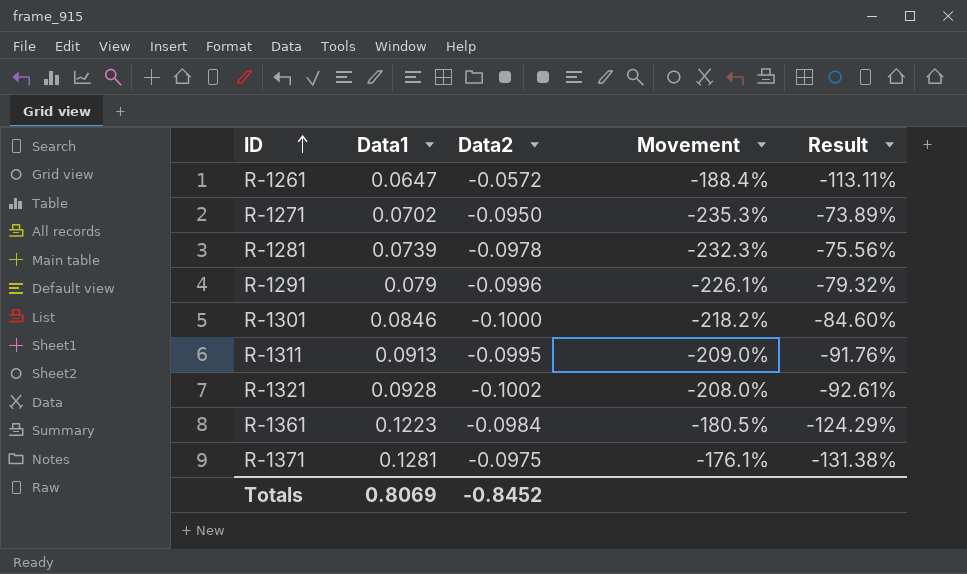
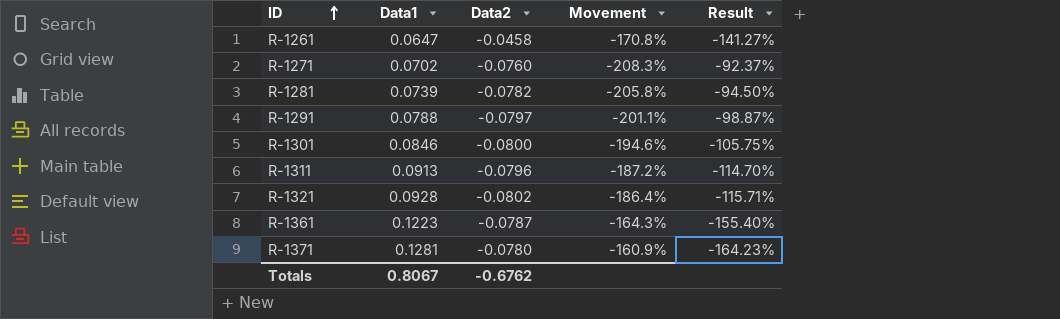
R-1261 | Data2: -0.0572 -> -0.0458
R-1261 | Movement: -188.4% -> -170.8%
R-1261 | Result: -113.11% -> -141.27%
R-1271 | Data2: -0.0950 -> -0.0760
R-1271 | Movement: -235.3% -> -208.3%
R-1271 | Result: -73.89% -> -92.37%
R-1281 | Data2: -0.0978 -> -0.0782
R-1281 | Movement: -232.3% -> -205.8%
R-1281 | Result: -75.56% -> -94.50%
R-1291 | Data1: 0.079 -> 0.0788
R-1291 | Data2: -0.0996 -> -0.0797
R-1291 | Movement: -226.1% -> -201.1%
R-1291 | Result: -79.32% -> -98.87%
R-1301 | Data2: -0.1000 -> -0.0800
R-1301 | Movement: -218.2% -> -194.6%
R-1301 | Result: -84.60% -> -105.75%
R-1311 | Data2: -0.0995 -> -0.0796
R-1311 | Movement: -209.0% -> -187.2%
R-1311 | Result: -91.76% -> -114.70%
R-1321 | Data2: -0.1002 -> -0.0802
R-1321 | Movement: -208.0% -> -186.4%
R-1321 | Result: -92.61% -> -115.71%
R-1361 | Data2: -0.0984 -> -0.0787
R-1361 | Movement: -180.5% -> -164.3%
R-1361 | Result: -124.29% -> -155.40%
R-1371 | Data2: -0.0975 -> -0.0780
R-1371 | Movement: -176.1% -> -160.9%
R-1371 | Result: -131.38% -> -164.23%
Totals | Data1: 0.8069 -> 0.8067
Totals | Data2: -0.8452 -> -0.6762

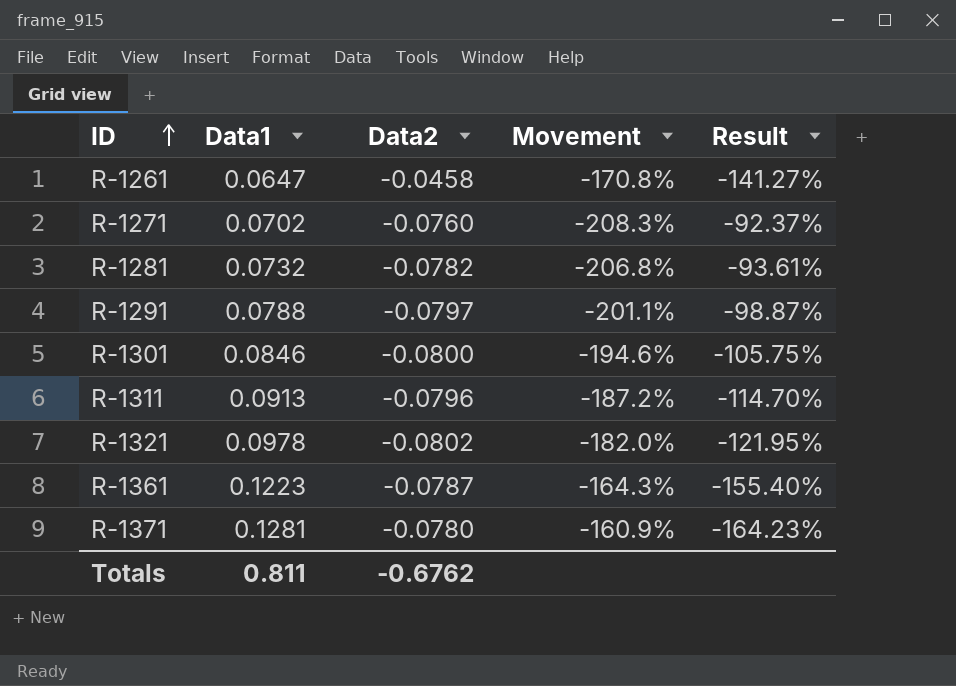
R-1281 | Data1: 0.0739 -> 0.0732
R-1281 | Movement: -205.8% -> -206.8%
R-1281 | Result: -94.50% -> -93.61%
R-1321 | Data1: 0.0928 -> 0.0978
R-1321 | Movement: -186.4% -> -182.0%
R-1321 | Result: -115.71% -> -121.95%
Totals | Data1: 0.8067 -> 0.811

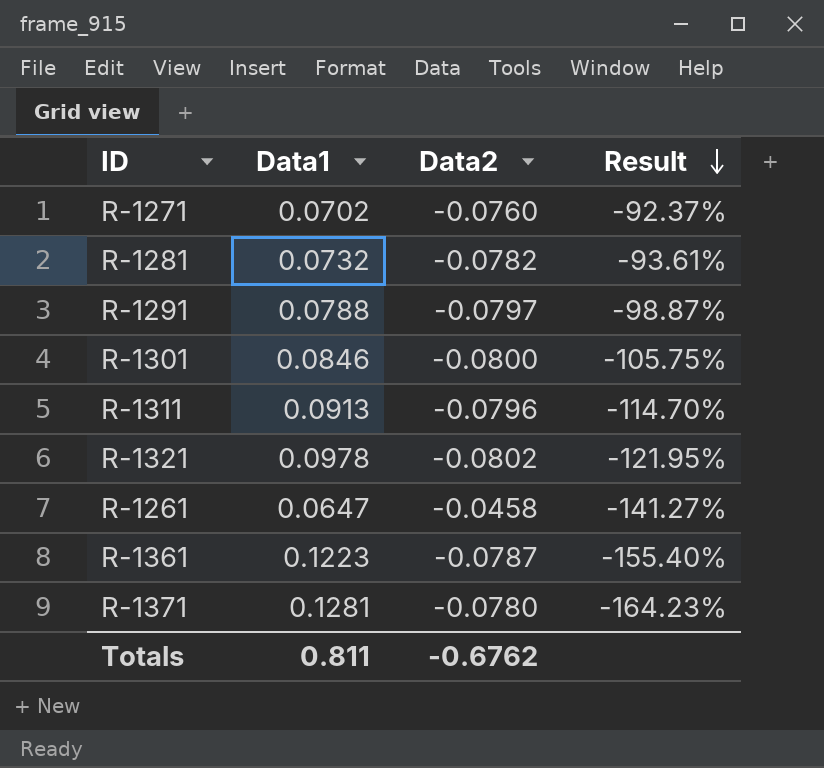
row order: ID ascending -> Result descending
column Movement | formula: ([Data2] - [Data1]) / [Data1] -> none

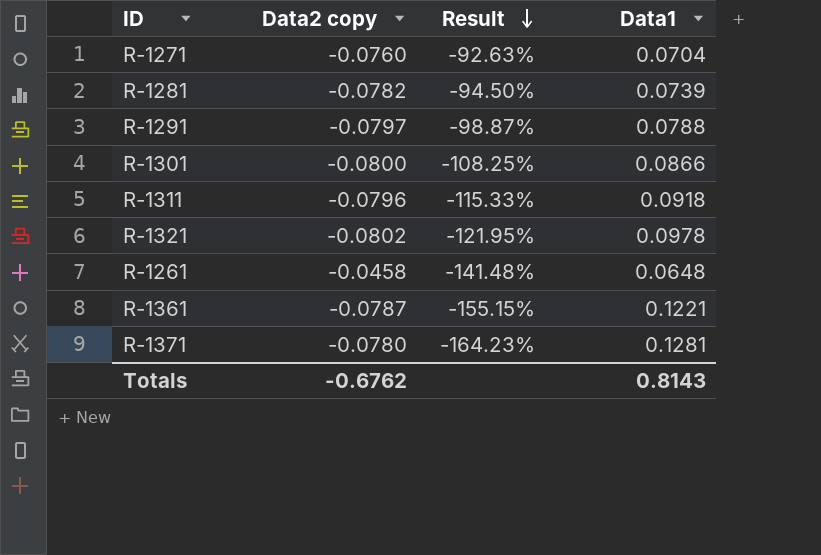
column name: Data2 -> Data2 copy
column Data1 | position: 2 -> 4
R-1271 | Result: -92.37% -> -92.63%
R-1271 | Data1: 0.0702 -> 0.0704
R-1281 | Result: -93.61% -> -94.50%
R-1281 | Data1: 0.0732 -> 0.0739
R-1301 | Result: -105.75% -> -108.25%
R-1301 | Data1: 0.0846 -> 0.0866
R-1311 | Result: -114.70% -> -115.33%
R-1311 | Data1: 0.0913 -> 0.0918
R-1261 | Result: -141.27% -> -141.48%
R-1261 | Data1: 0.0647 -> 0.0648
R-1361 | Result: -155.40% -> -155.15%
R-1361 | Data1: 0.1223 -> 0.1221
Totals | Data1: 0.811 -> 0.8143

